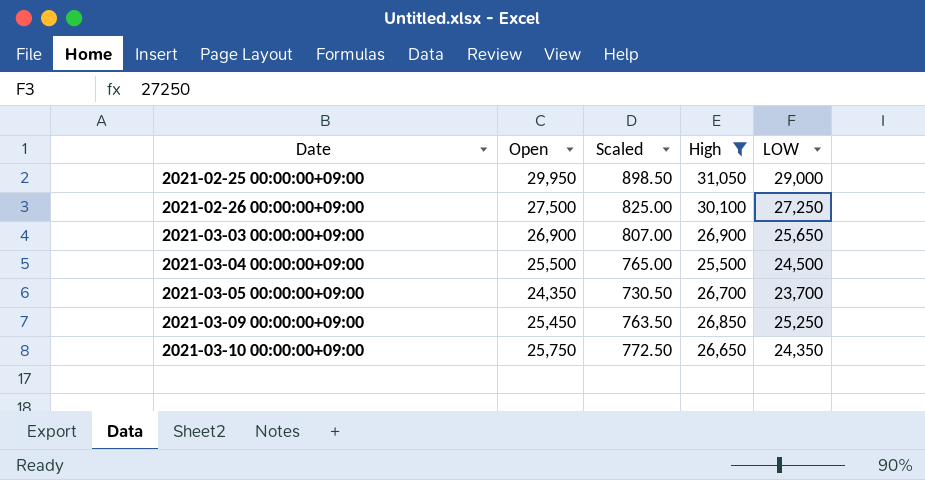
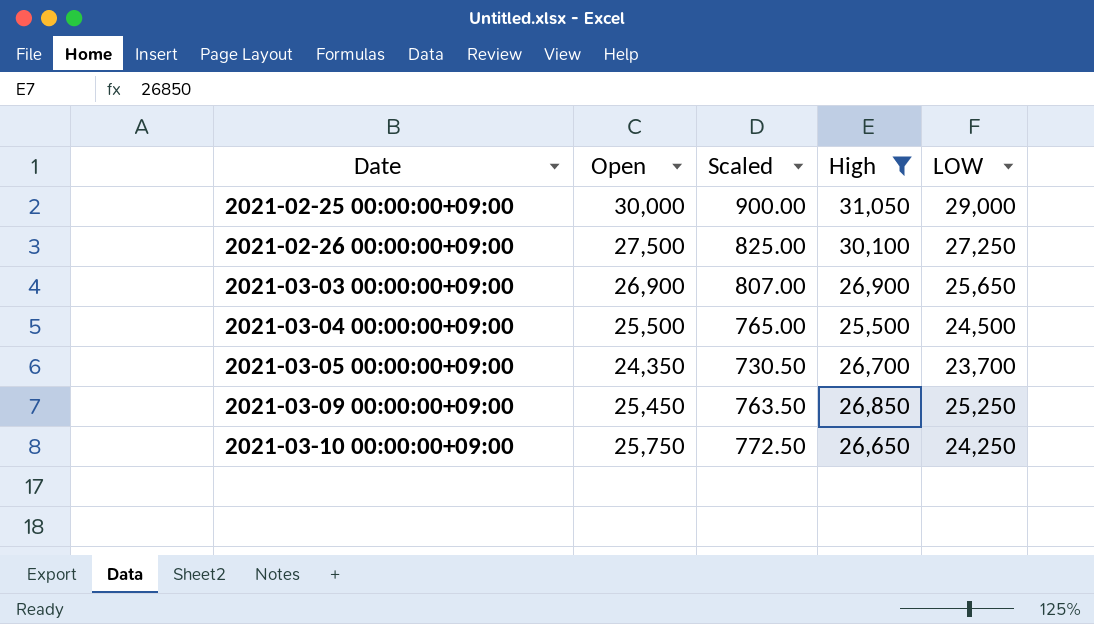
2021-02-25 00:00:00+09:00 | Open: 29,950 -> 30,000
2021-02-25 00:00:00+09:00 | Scaled: 898.50 -> 900.00
2021-03-10 00:00:00+09:00 | LOW: 24,350 -> 24,250

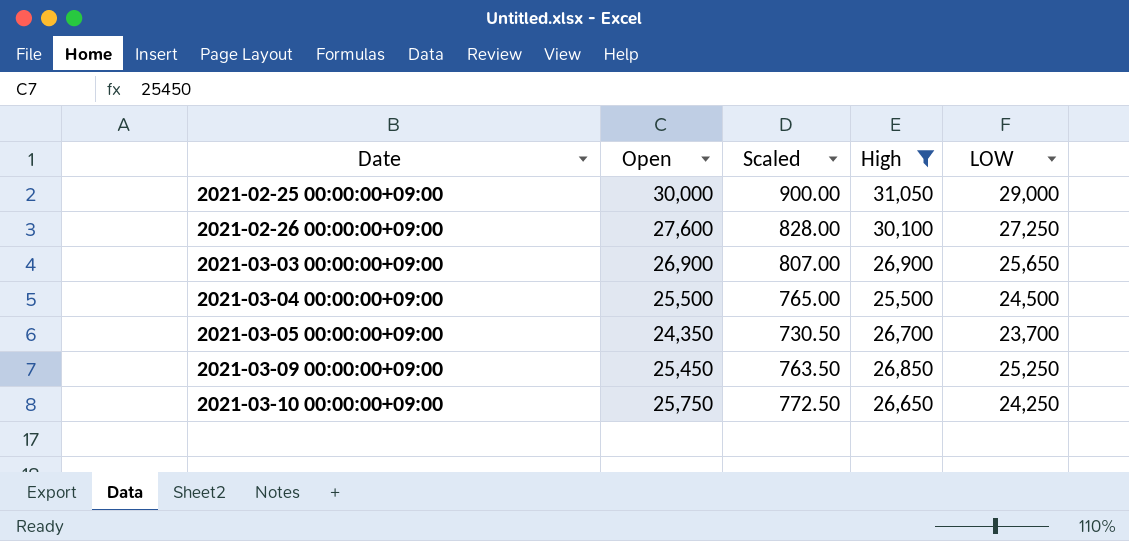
2021-02-26 00:00:00+09:00 | Open: 27,500 -> 27,600
2021-02-26 00:00:00+09:00 | Scaled: 825.00 -> 828.00

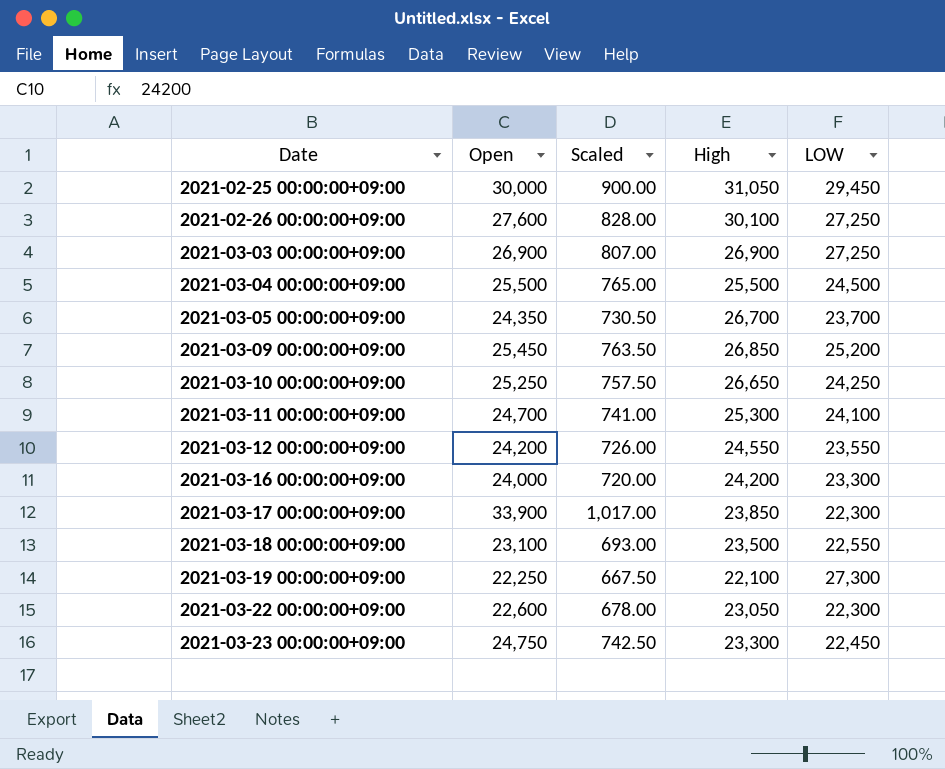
filter: High >= 25,500 -> none
2021-02-25 00:00:00+09:00 | LOW: 29,000 -> 29,450
2021-03-03 00:00:00+09:00 | LOW: 25,650 -> 27,250
2021-03-09 00:00:00+09:00 | LOW: 25,250 -> 25,200
2021-03-10 00:00:00+09:00 | Open: 25,750 -> 25,250
2021-03-10 00:00:00+09:00 | Scaled: 772.50 -> 757.50

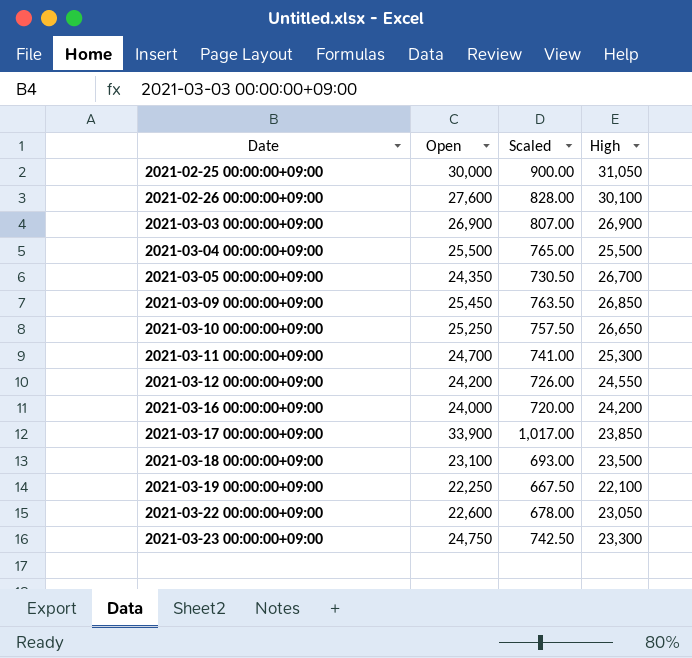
column LOW | position: 5 -> none

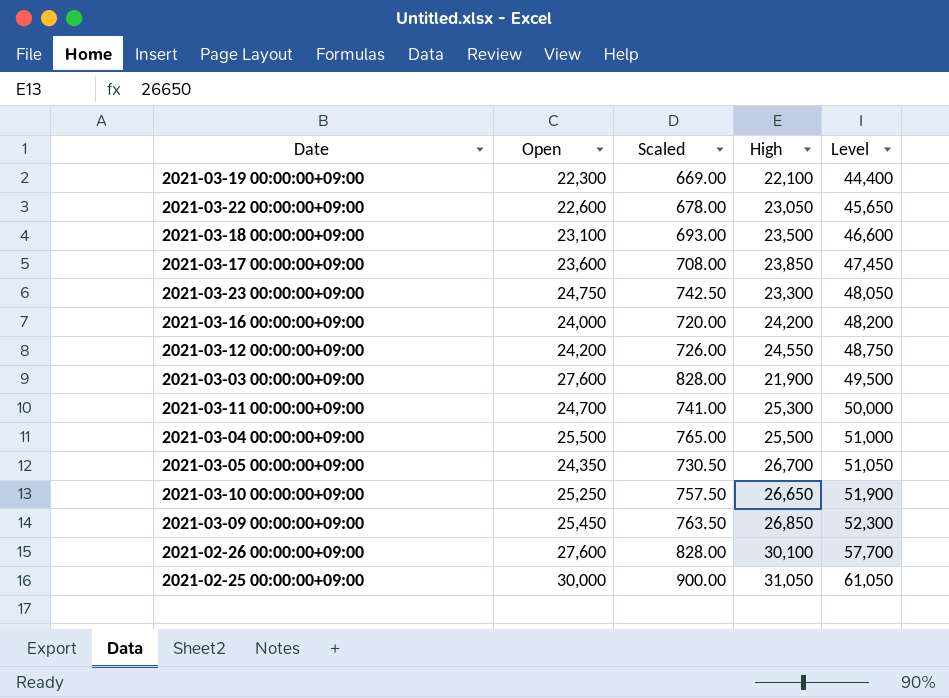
row order: Date ascending -> Level ascending
column Level | formula: none -> [Open] + [High]
2021-03-19 00:00:00+09:00 | Open: 22,250 -> 22,300
2021-03-19 00:00:00+09:00 | Scaled: 667.50 -> 669.00
2021-03-17 00:00:00+09:00 | Open: 33,900 -> 23,600
2021-03-17 00:00:00+09:00 | Scaled: 1,017.00 -> 708.00
2021-03-03 00:00:00+09:00 | Open: 26,900 -> 27,600
2021-03-03 00:00:00+09:00 | Scaled: 807.00 -> 828.00
2021-03-03 00:00:00+09:00 | High: 26,900 -> 21,900

